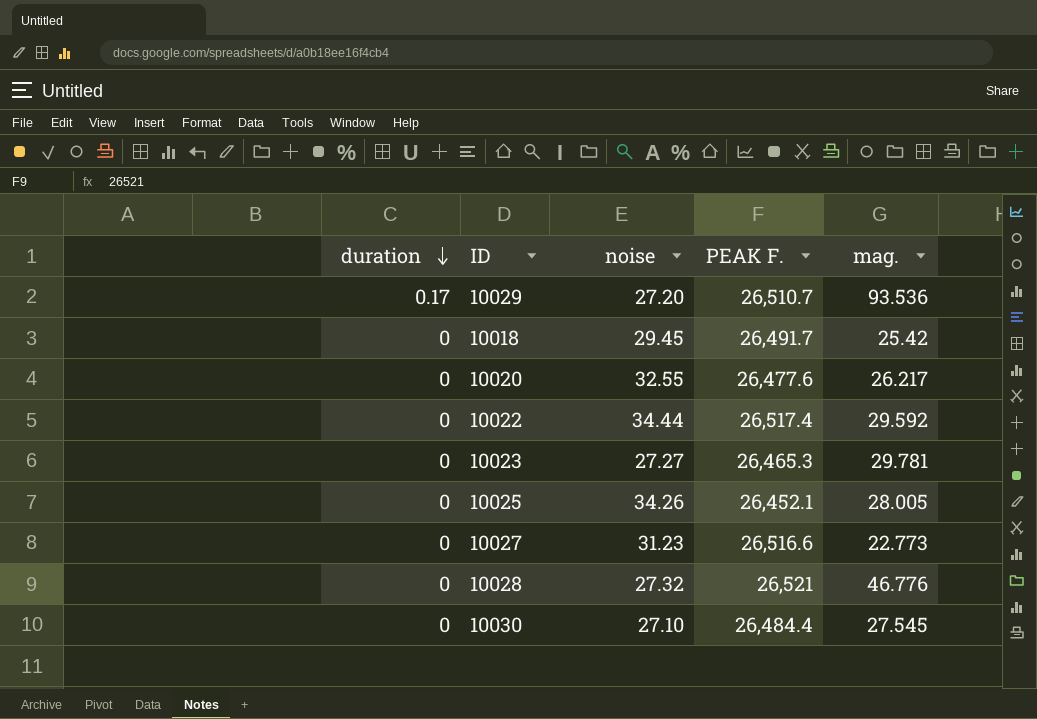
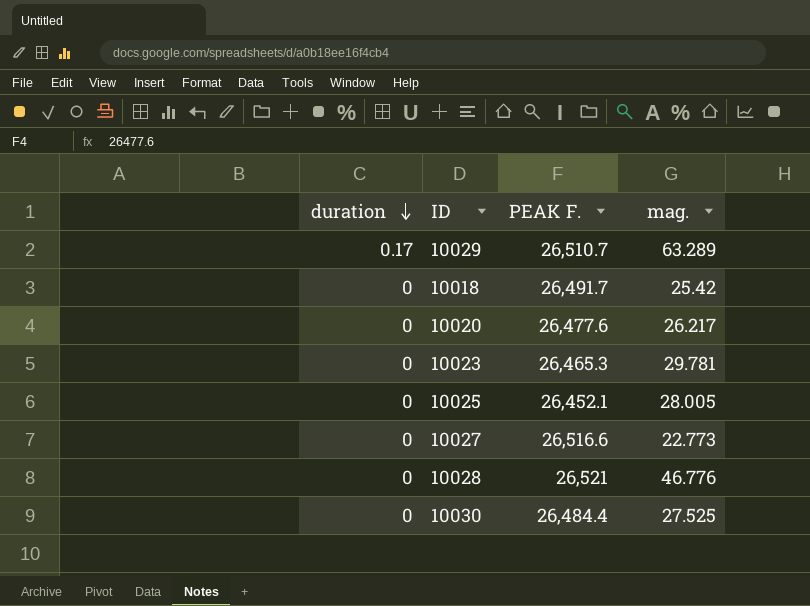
column noise | position: 3 -> none
row 10022: 0 | 34.44 | 26,517.4 | 29.592 -> none
10029 | mag.: 93.536 -> 63.289
10030 | mag.: 27.545 -> 27.525

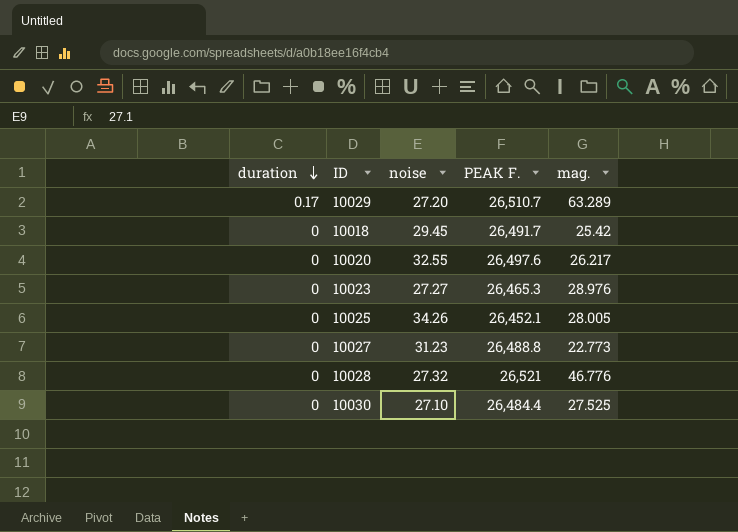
column noise | position: none -> 3
10020 | PEAK F.: 26,477.6 -> 26,497.6
10023 | mag.: 29.781 -> 28.976
10027 | PEAK F.: 26,516.6 -> 26,488.8

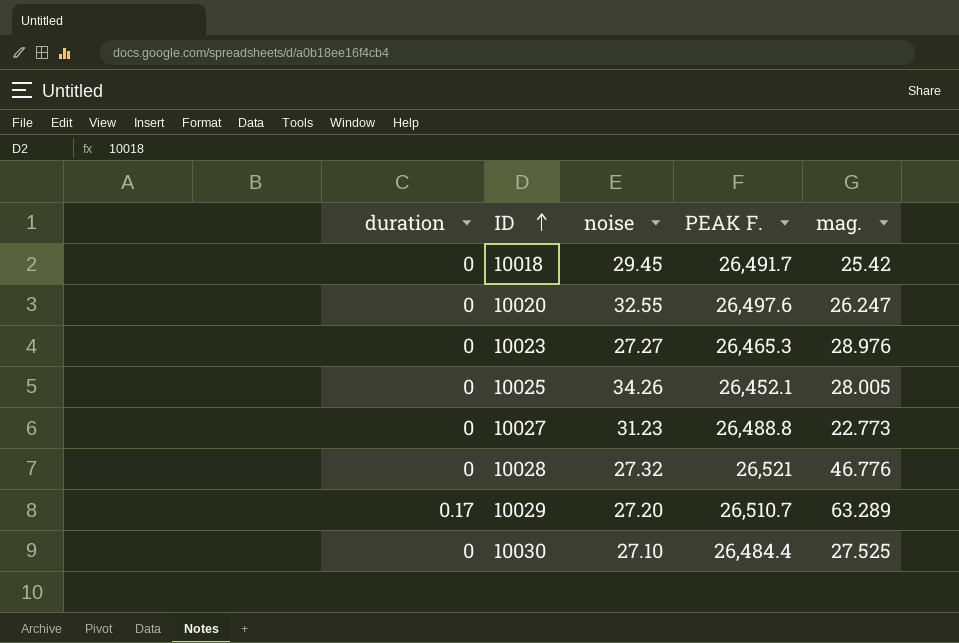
row order: duration descending -> ID ascending
10020 | mag.: 26.217 -> 26.247

